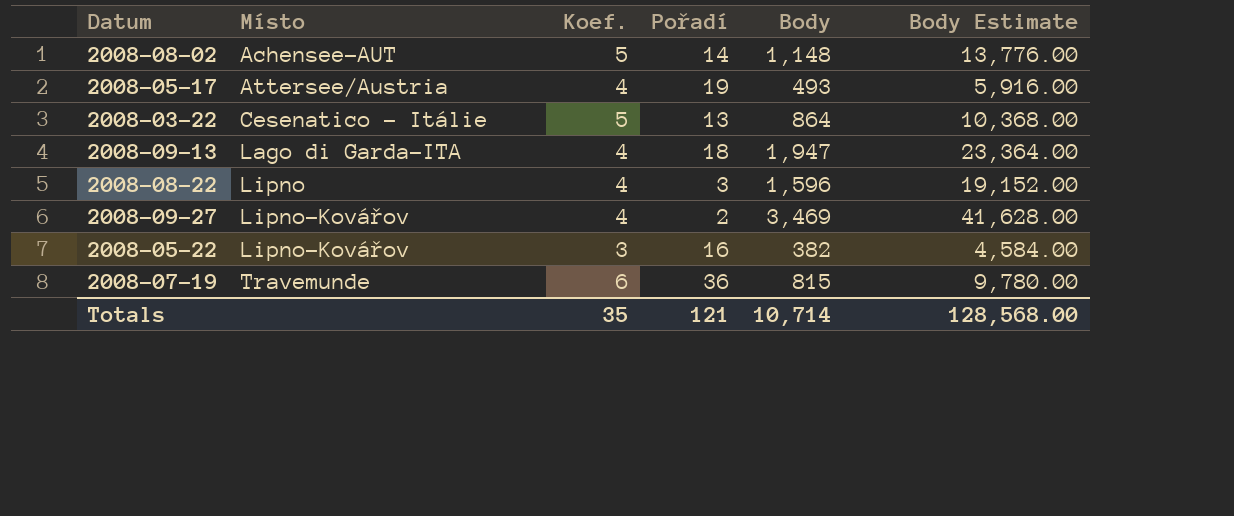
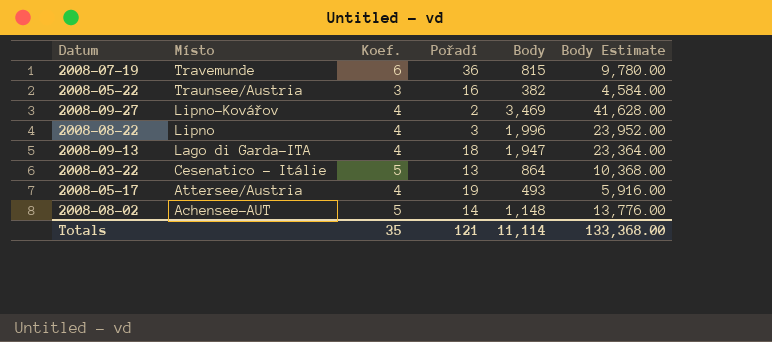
row order: Místo ascending -> Místo descending
2008-05-22 | Místo: Lipno-Kovářov -> Traunsee/Austria
2008-08-22 | Body: 1,596 -> 1,996
2008-08-22 | Body Estimate: 19,152.00 -> 23,952.00
Totals | Body: 10,714 -> 11,114
Totals | Body Estimate: 128,568.00 -> 133,368.00

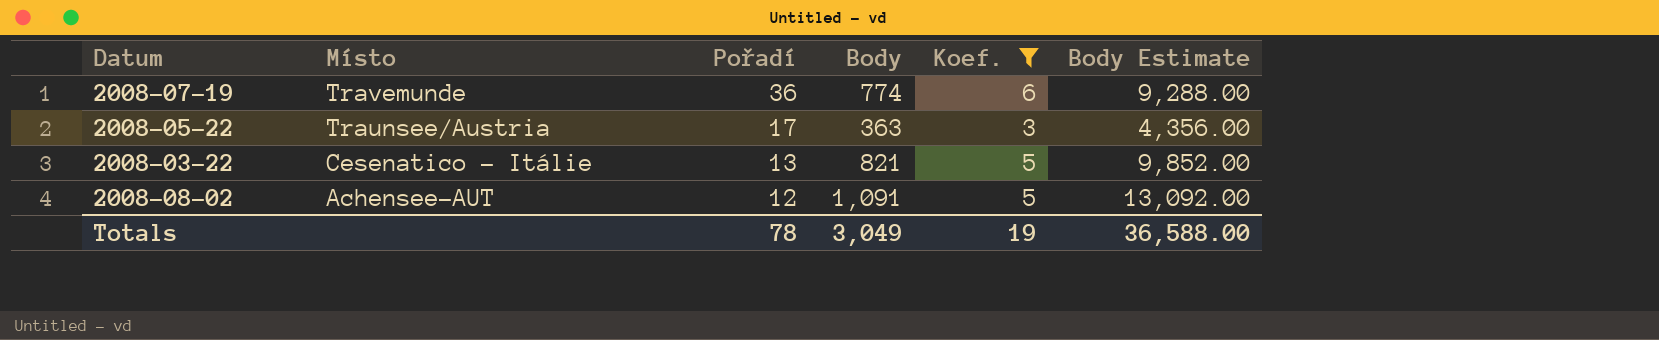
filter: none -> Koef. != 4
column Koef. | position: 3 -> 5
2008-07-19 | Body: 815 -> 774
2008-07-19 | Body Estimate: 9,780.00 -> 9,288.00
2008-05-22 | Pořadí: 16 -> 17
2008-05-22 | Body: 382 -> 363
2008-05-22 | Body Estimate: 4,584.00 -> 4,356.00
2008-03-22 | Body: 864 -> 821
2008-03-22 | Body Estimate: 10,368.00 -> 9,852.00
2008-08-02 | Pořadí: 14 -> 12
2008-08-02 | Body: 1,148 -> 1,091
2008-08-02 | Body Estimate: 13,776.00 -> 13,092.00
Totals | Pořadí: 121 -> 78
Totals | Body: 11,114 -> 3,049
Totals | Koef.: 35 -> 19
Totals | Body Estimate: 133,368.00 -> 36,588.00

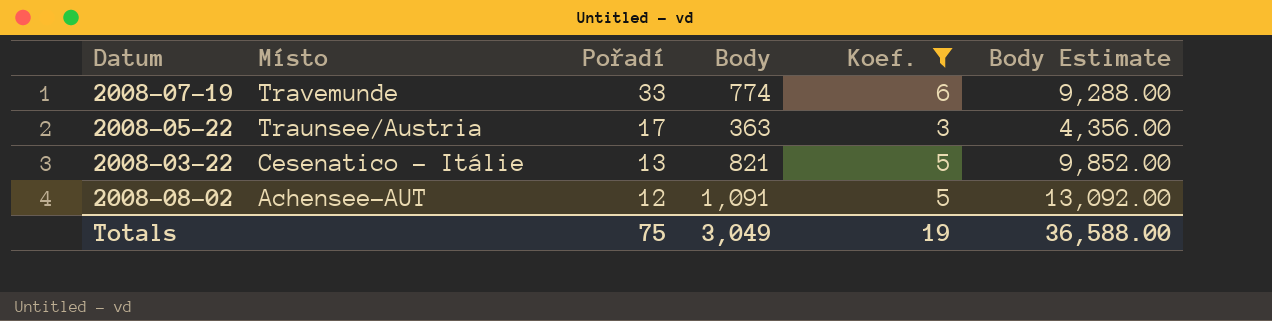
2008-07-19 | Pořadí: 36 -> 33
Totals | Pořadí: 78 -> 75

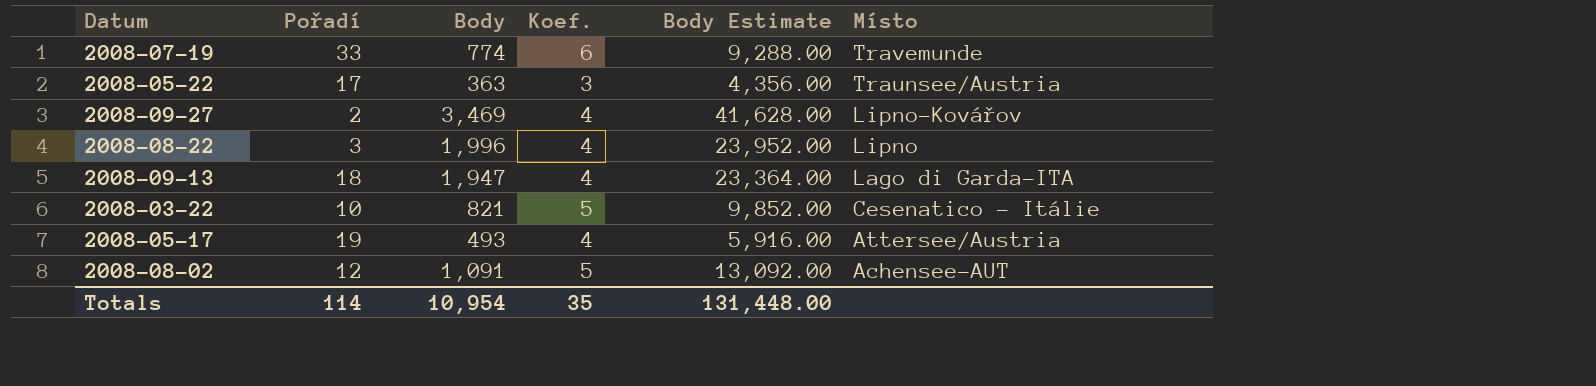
filter: Koef. != 4 -> none
column Místo | position: 2 -> 6
2008-03-22 | Pořadí: 13 -> 10
Totals | Pořadí: 75 -> 114
Totals | Body: 3,049 -> 10,954
Totals | Koef.: 19 -> 35
Totals | Body Estimate: 36,588.00 -> 131,448.00

